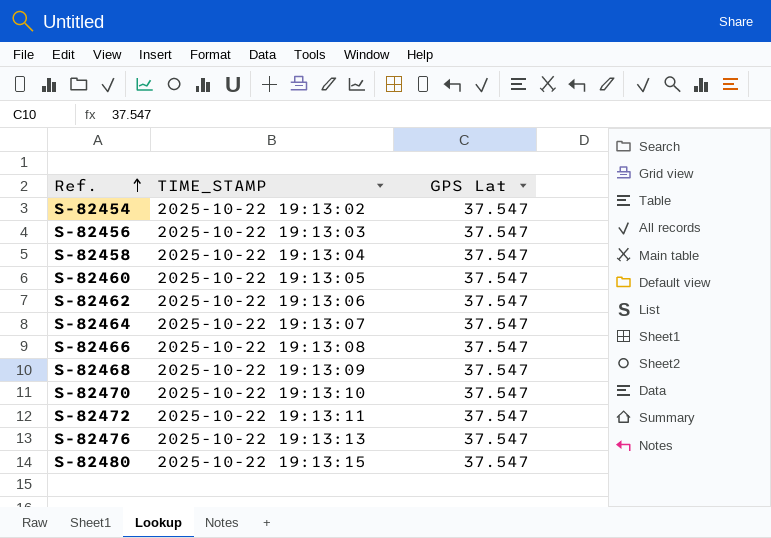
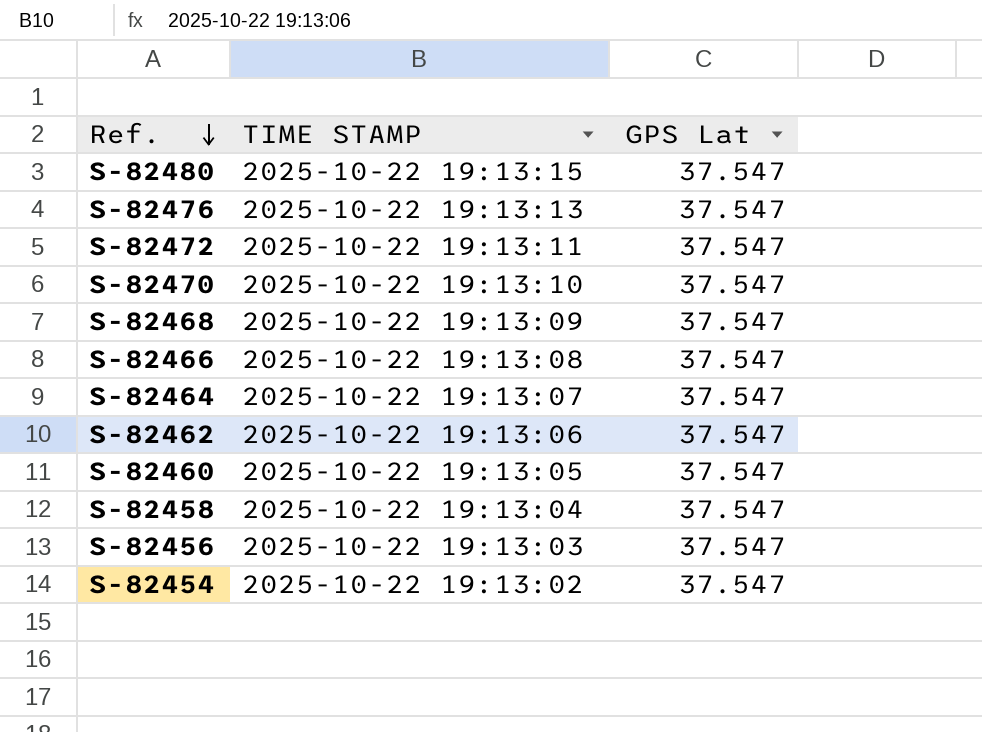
row order: Ref. ascending -> Ref. descending
column name: TIME_STAMP -> TIME STAMP

